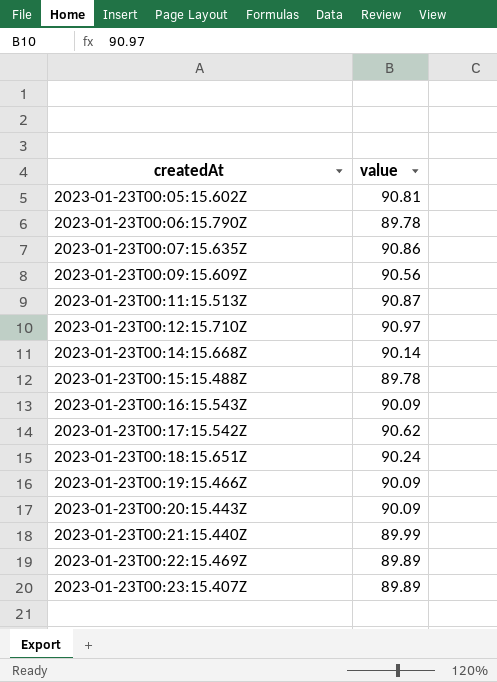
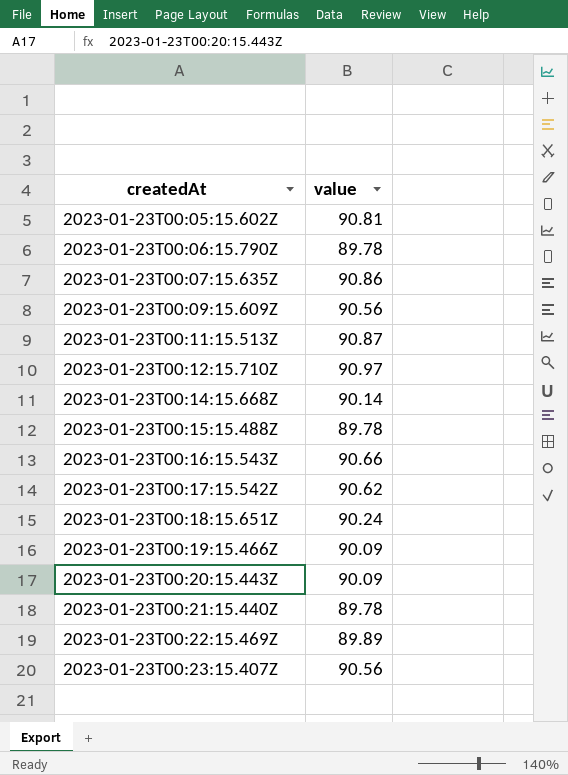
2023-01-23T00:16:15.543Z | value: 90.09 -> 90.66
2023-01-23T00:21:15.440Z | value: 89.99 -> 89.78
2023-01-23T00:23:15.407Z | value: 89.89 -> 90.56

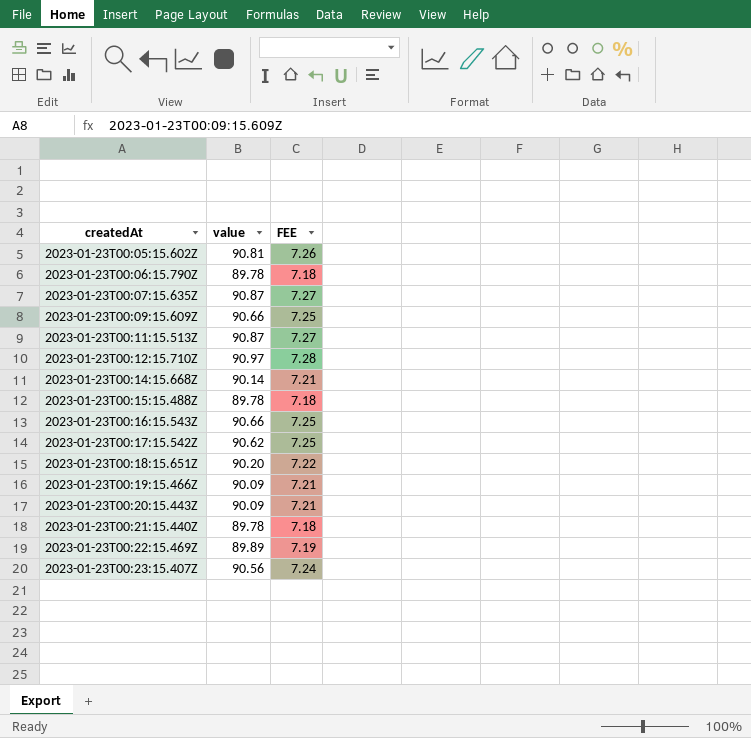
column FEE | formula: none -> [value] * 0.08
2023-01-23T00:07:15.635Z | value: 90.86 -> 90.87
2023-01-23T00:09:15.609Z | value: 90.56 -> 90.66
2023-01-23T00:18:15.651Z | value: 90.24 -> 90.20

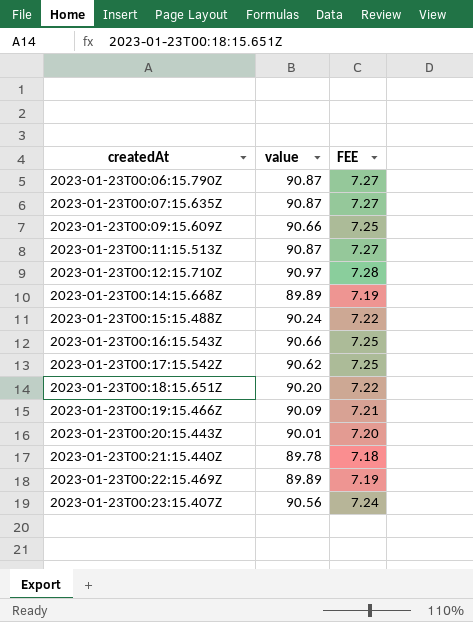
row 2023-01-23T00:05:15.602Z: 90.81 | 7.26 -> none
2023-01-23T00:06:15.790Z | value: 89.78 -> 90.87
2023-01-23T00:06:15.790Z | FEE: 7.18 -> 7.27
2023-01-23T00:14:15.668Z | value: 90.14 -> 89.89
2023-01-23T00:14:15.668Z | FEE: 7.21 -> 7.19
2023-01-23T00:15:15.488Z | value: 89.78 -> 90.24
2023-01-23T00:15:15.488Z | FEE: 7.18 -> 7.22
2023-01-23T00:20:15.443Z | value: 90.09 -> 90.01
2023-01-23T00:20:15.443Z | FEE: 7.21 -> 7.20

